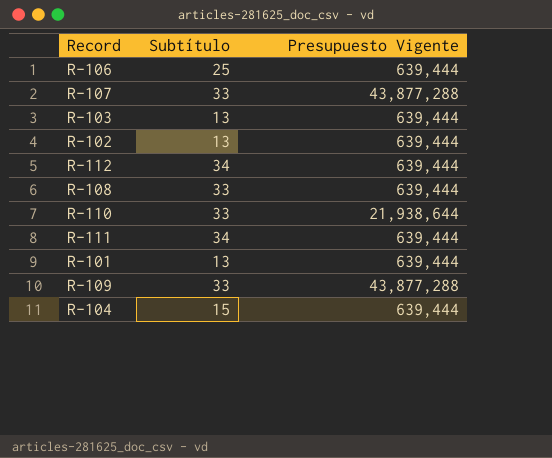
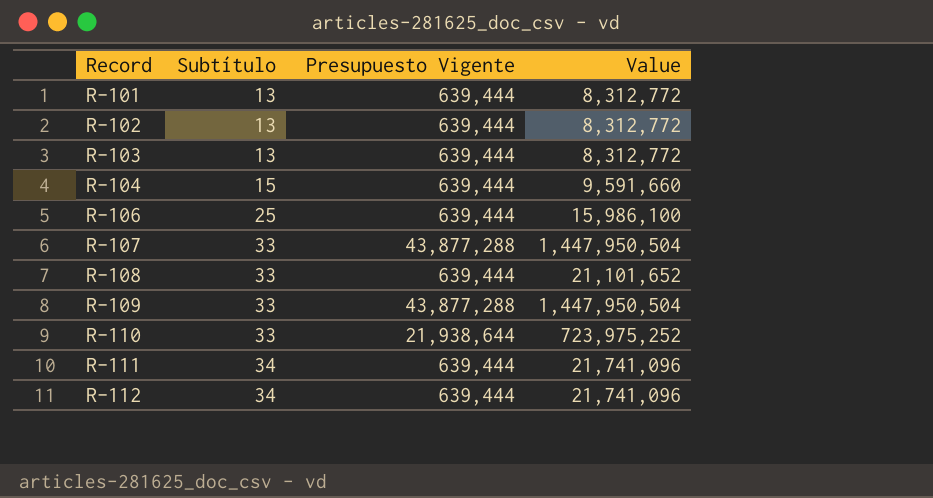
row order: none -> Record ascending
column Value | formula: none -> [Subtítulo] * [Presupuesto Vigente]

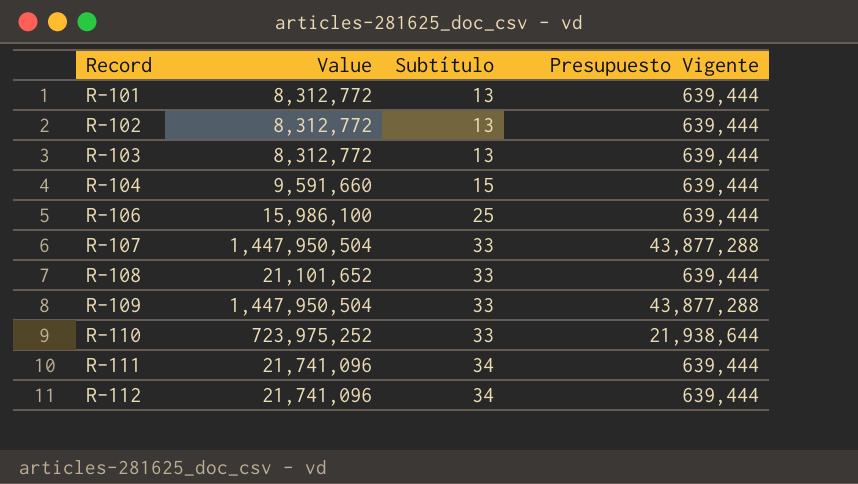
column Value | position: 4 -> 2

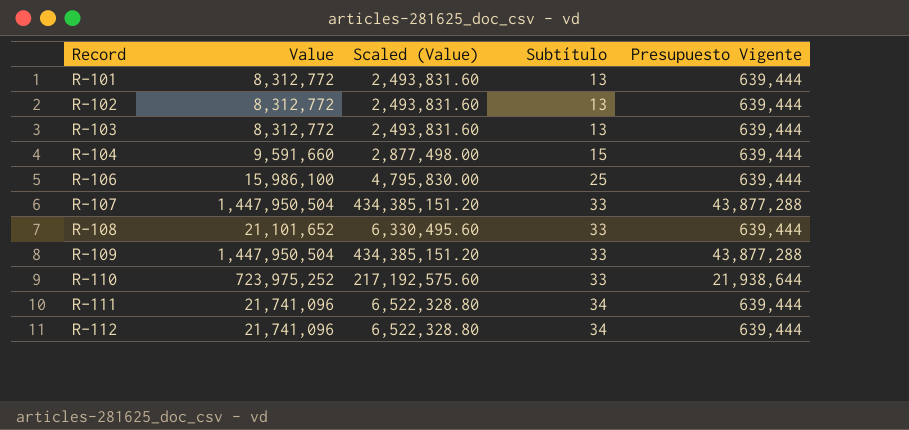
column Scaled (Value) | formula: none -> [Value] * 0.3

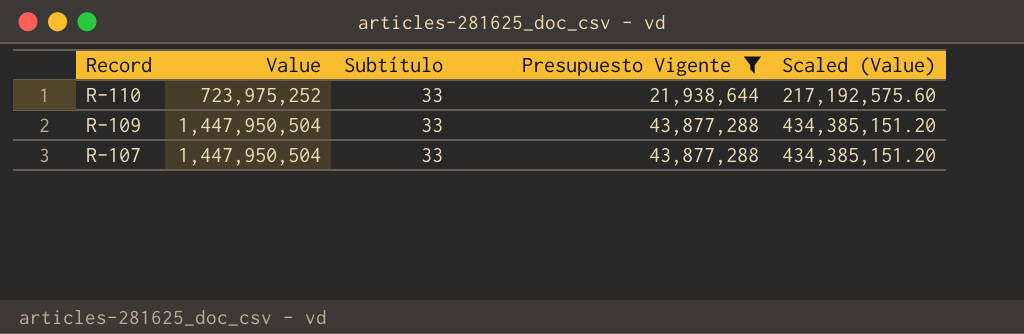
filter: none -> Presupuesto Vigente != 639,444
row order: Record ascending -> Record descending
column Scaled (Value) | position: 3 -> 5

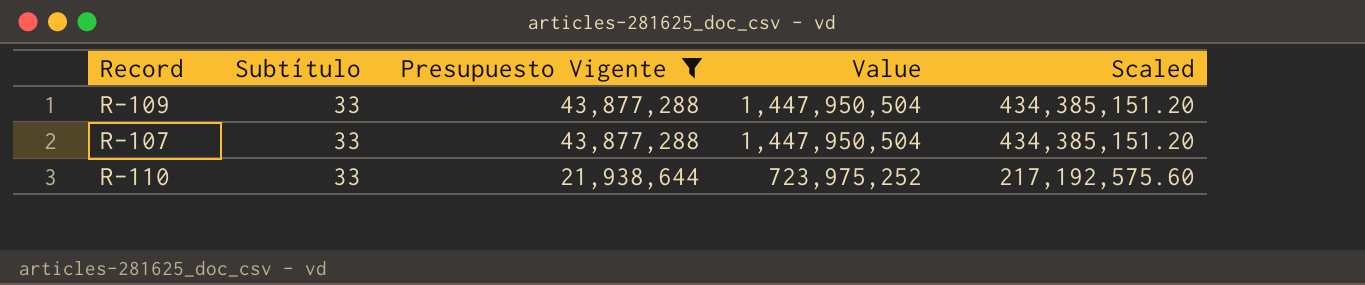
row order: Record descending -> Presupuesto Vigente descending
column Value | position: 2 -> 4
column name: Scaled (Value) -> Scaled

